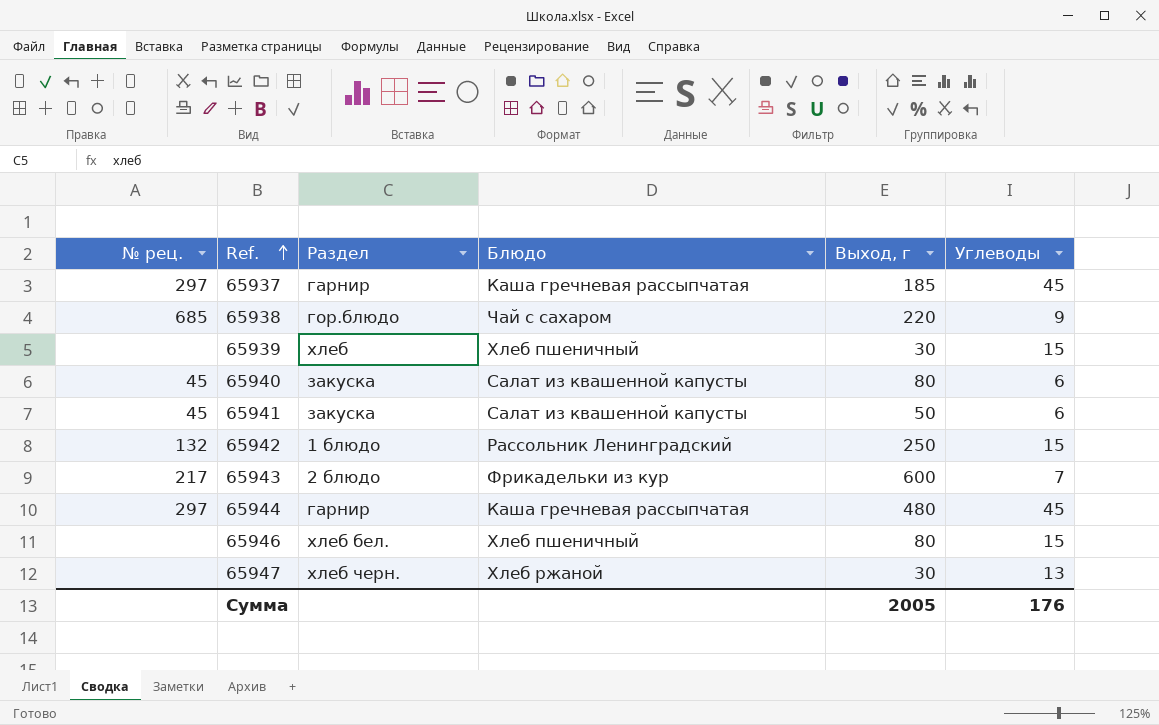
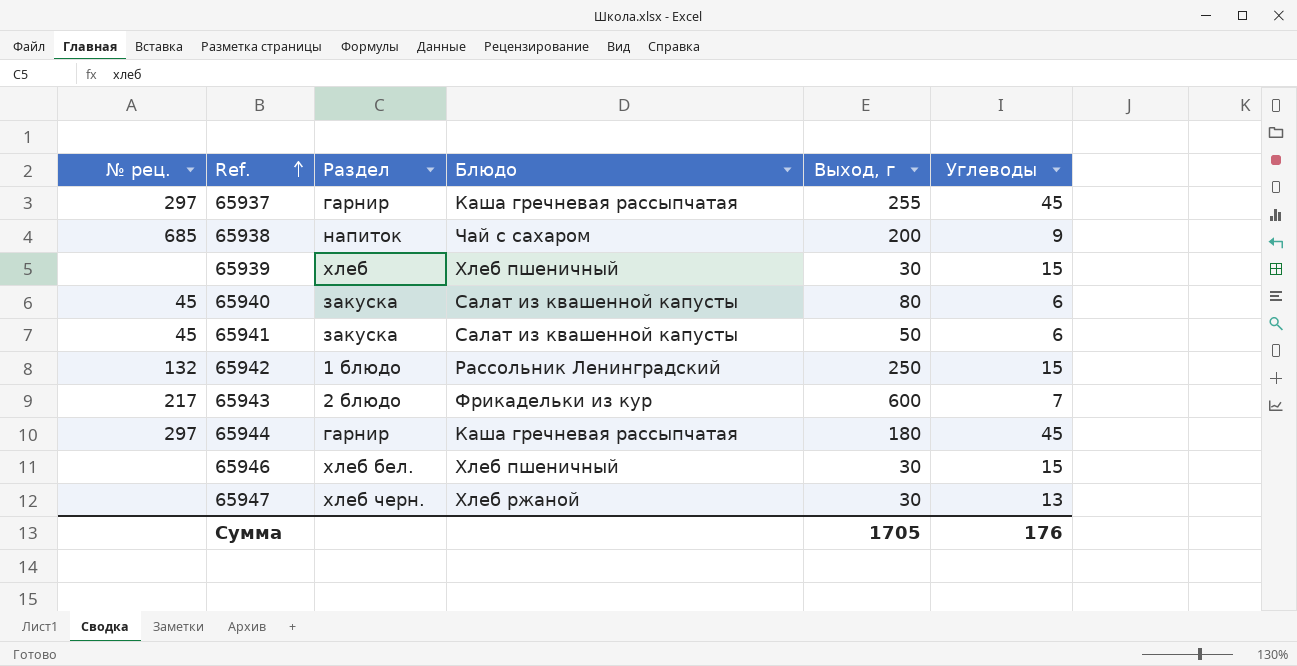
65937 | Выход, г: 185 -> 255
65938 | Раздел: гор.блюдо -> напиток
65938 | Выход, г: 220 -> 200
65944 | Выход, г: 480 -> 180
65946 | Выход, г: 80 -> 30
Сумма | Выход, г: 2005 -> 1705

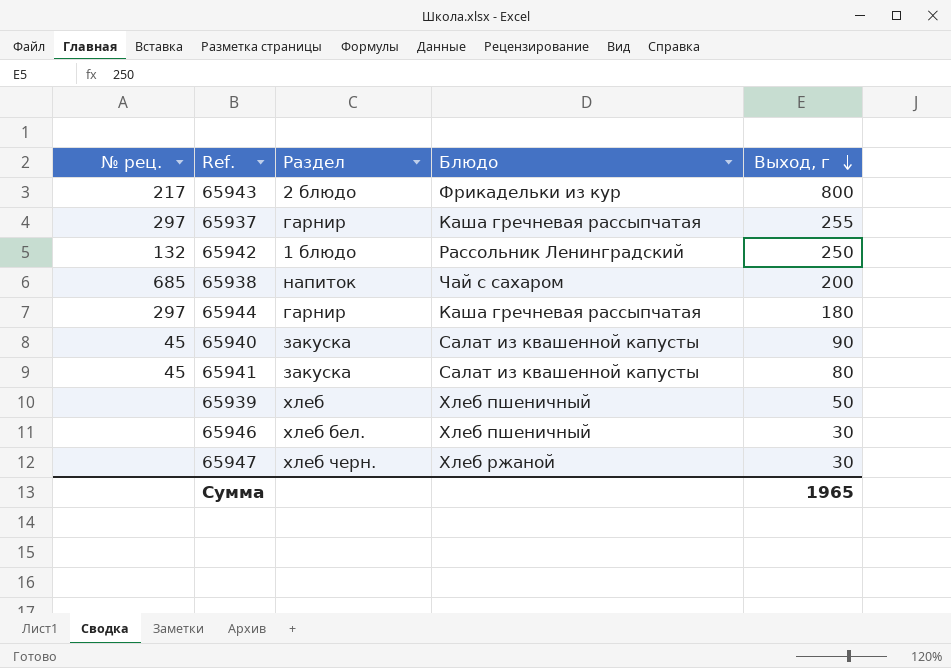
row order: Ref. ascending -> Выход, г descending
column Углеводы | position: 6 -> none
65943 | Выход, г: 600 -> 800
65940 | Выход, г: 80 -> 90
65941 | Выход, г: 50 -> 80
65939 | Выход, г: 30 -> 50
Сумма | Выход, г: 1705 -> 1965

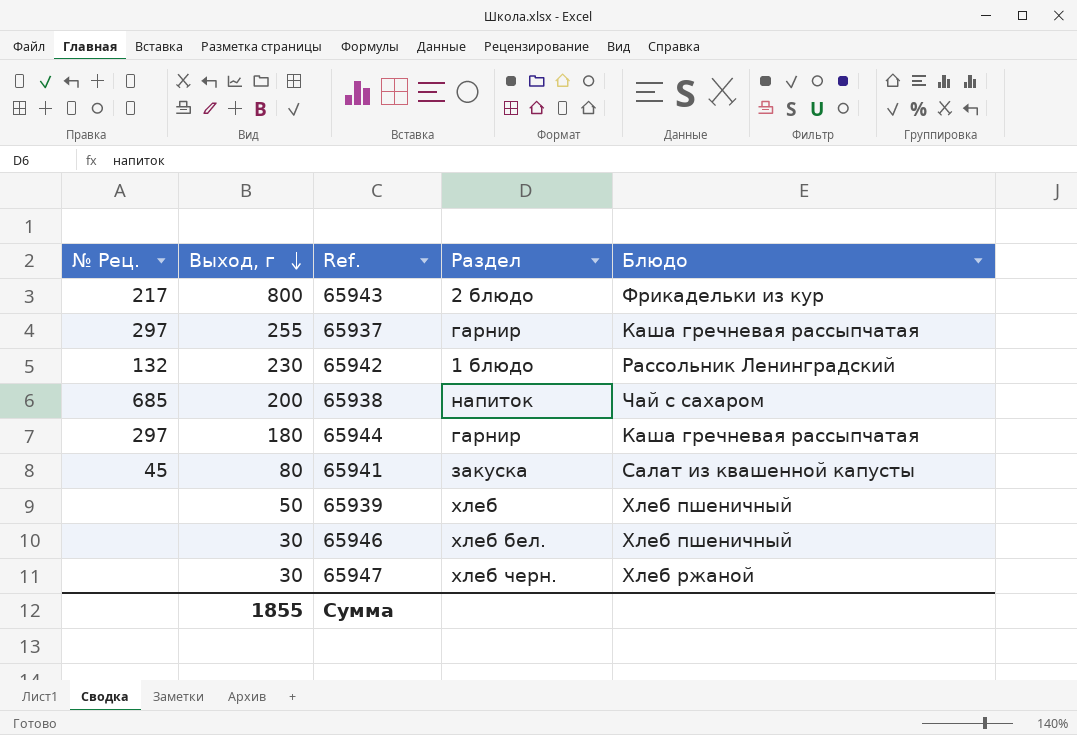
column name: № рец. -> № Рец.
column Выход, г | position: 5 -> 2
row 65940: 45 | закуска | Салат из квашенной капусты | 90 -> none
65942 | Выход, г: 250 -> 230
Сумма | Выход, г: 1965 -> 1855

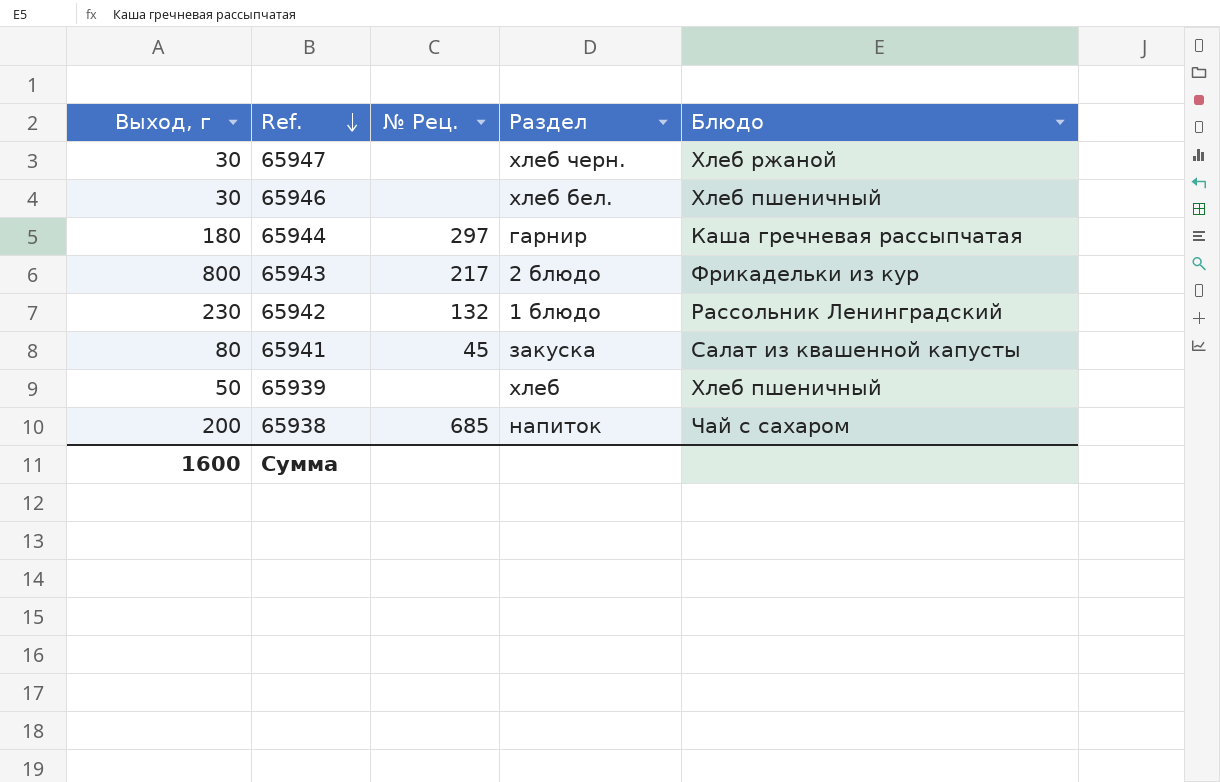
row order: Выход, г descending -> Ref. descending
column № Рец. | position: 1 -> 3
row 65937: 297 | 255 | гарнир | Каша гречневая рассыпчатая -> none
Сумма | Выход, г: 1855 -> 1600

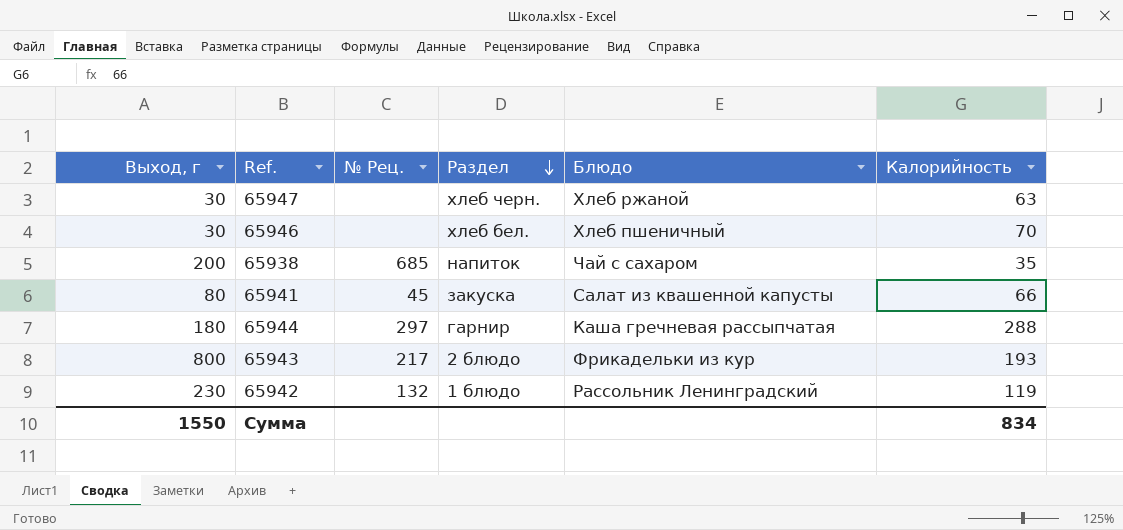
row order: Ref. descending -> Раздел descending
column Калорийность | position: none -> 6
row 65939: 50 | none | хлеб | Хлеб пшеничный -> none
Сумма | Выход, г: 1600 -> 1550

